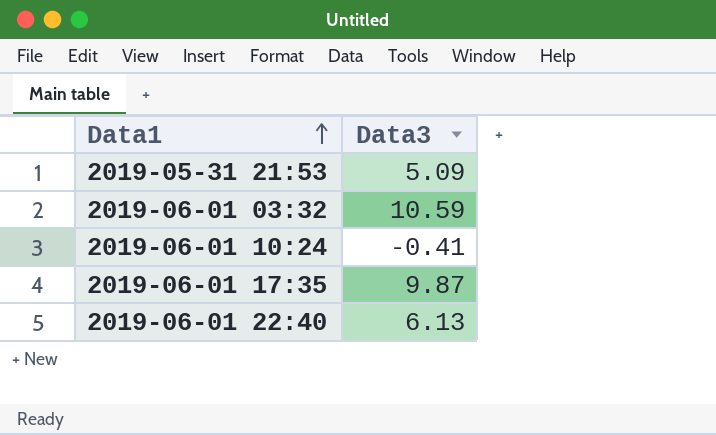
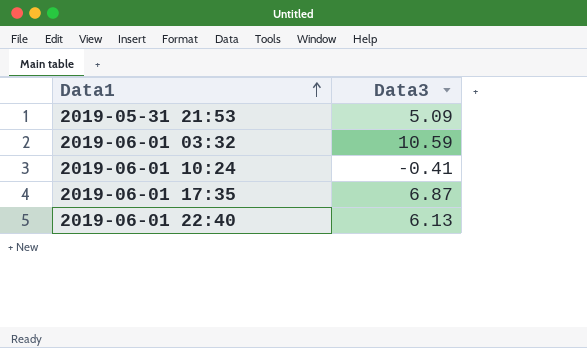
2019-06-01 17:35 | Data3: 9.87 -> 6.87

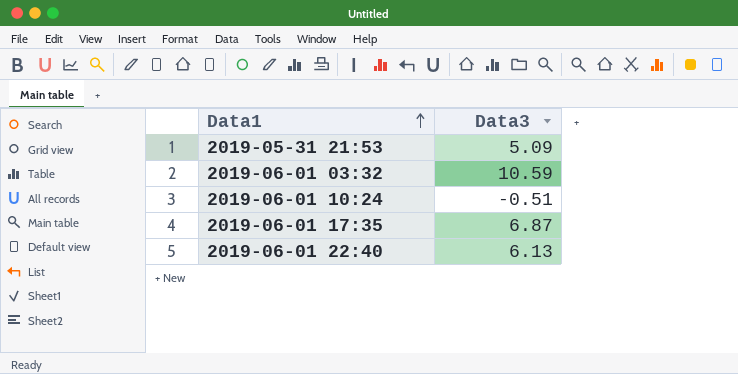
2019-06-01 10:24 | Data3: -0.41 -> -0.51

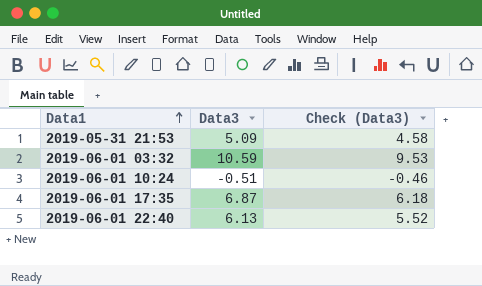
column Check (Data3) | formula: none -> [Data3] * 0.9

